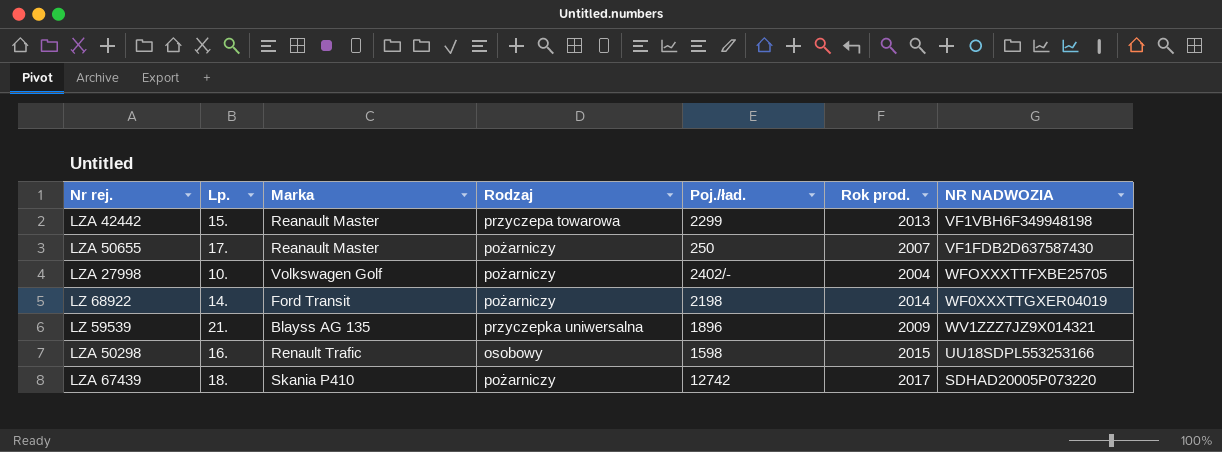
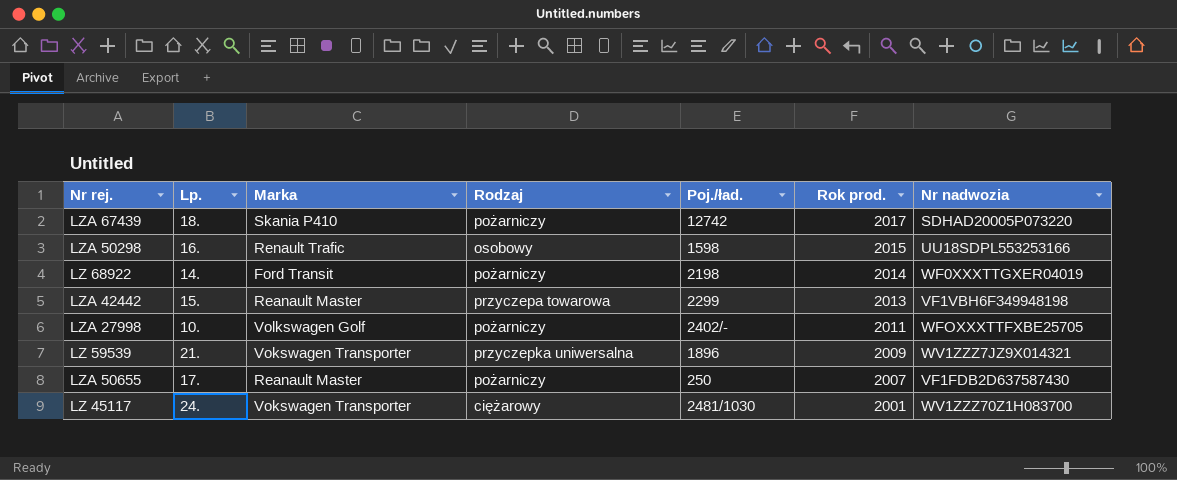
row order: none -> Rok prod. descending
column name: NR NADWOZIA -> Nr nadwozia
LZA 27998 | Rok prod.: 2004 -> 2011
LZ 59539 | Marka: Blayss AG 135 -> Vokswagen Transporter
row LZ 45117: none -> 24. | Vokswagen Transporter | ciężarowy | 2481/1030 | 2001 | WV1ZZZ70Z1H083700

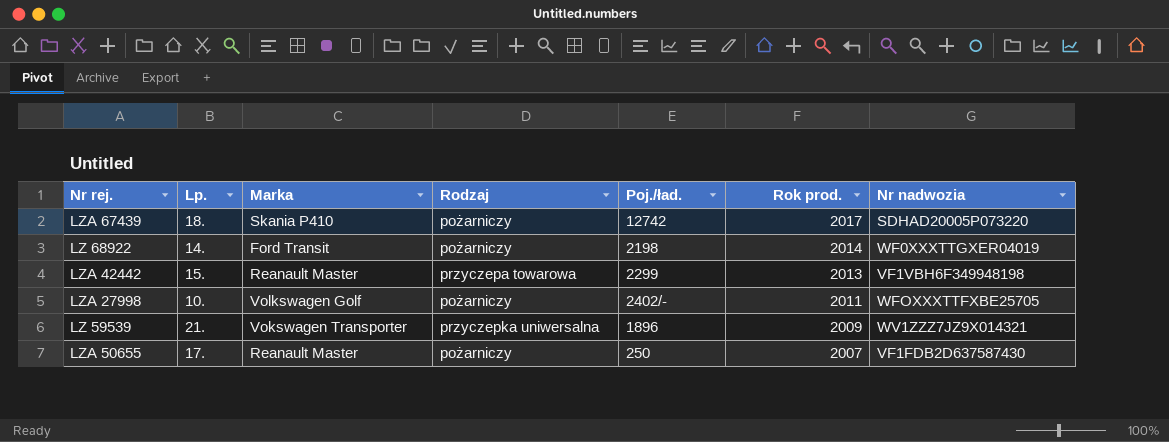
row LZA 50298: 16. | Renault Trafic | osobowy | 1598 | 2015 | UU18SDPL553253166 -> none
row LZ 45117: 24. | Vokswagen Transporter | ciężarowy | 2481/1030 | 2001 | WV1ZZZ70Z1H083700 -> none

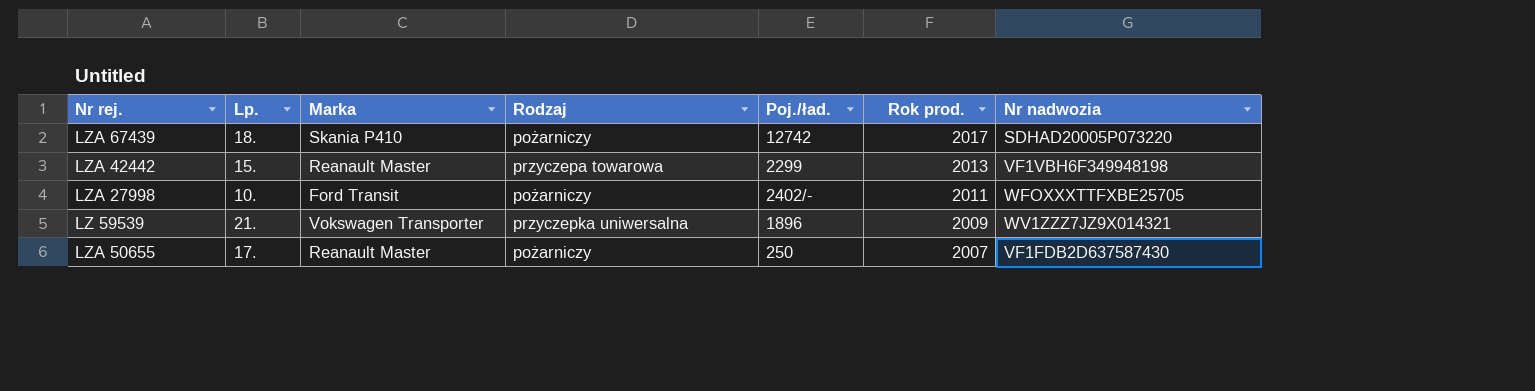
row LZ 68922: 14. | Ford Transit | pożarniczy | 2198 | 2014 | WF0XXXTTGXER04019 -> none
LZA 27998 | Marka: Volkswagen Golf -> Ford Transit

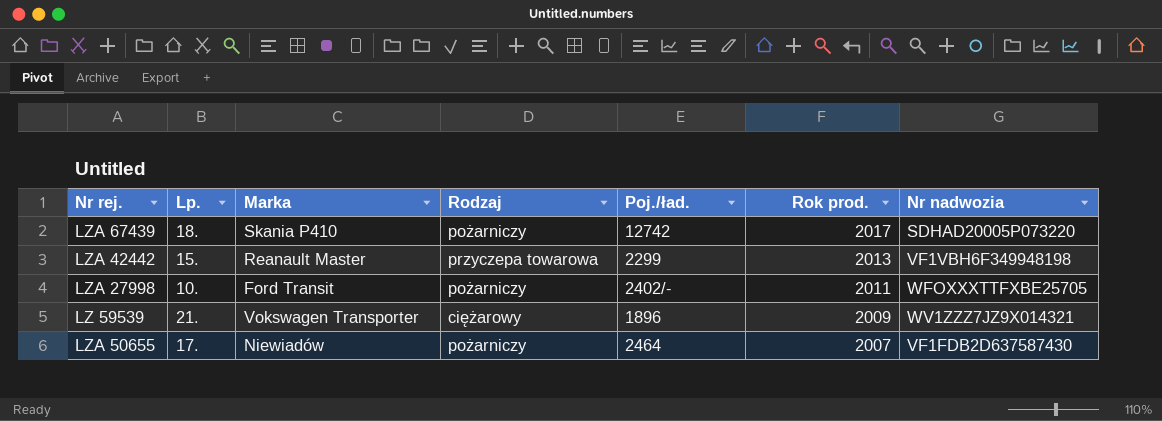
LZ 59539 | Rodzaj: przyczepka uniwersalna -> ciężarowy
LZA 50655 | Marka: Reanault Master -> Niewiadów
LZA 50655 | Poj./ład.: 250 -> 2464

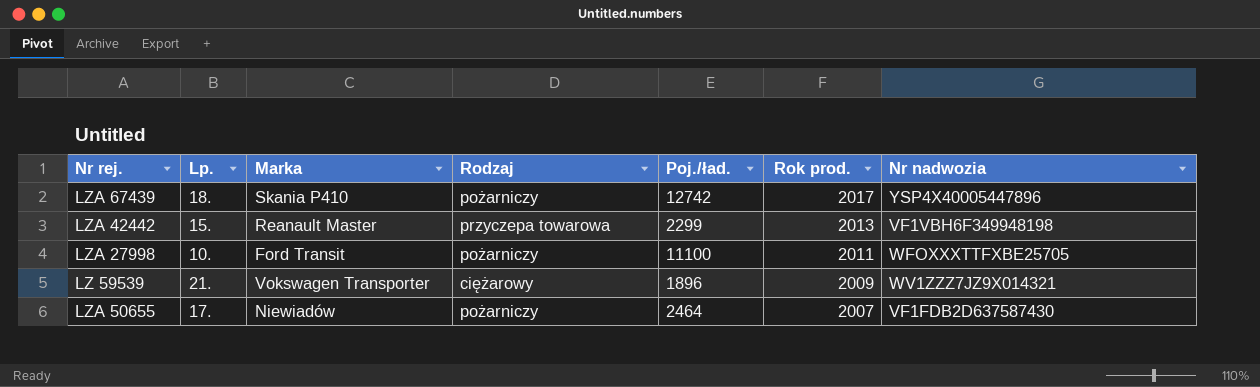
LZA 67439 | Nr nadwozia: SDHAD20005P073220 -> YSP4X40005447896
LZA 27998 | Poj./ład.: 2402/- -> 11100

